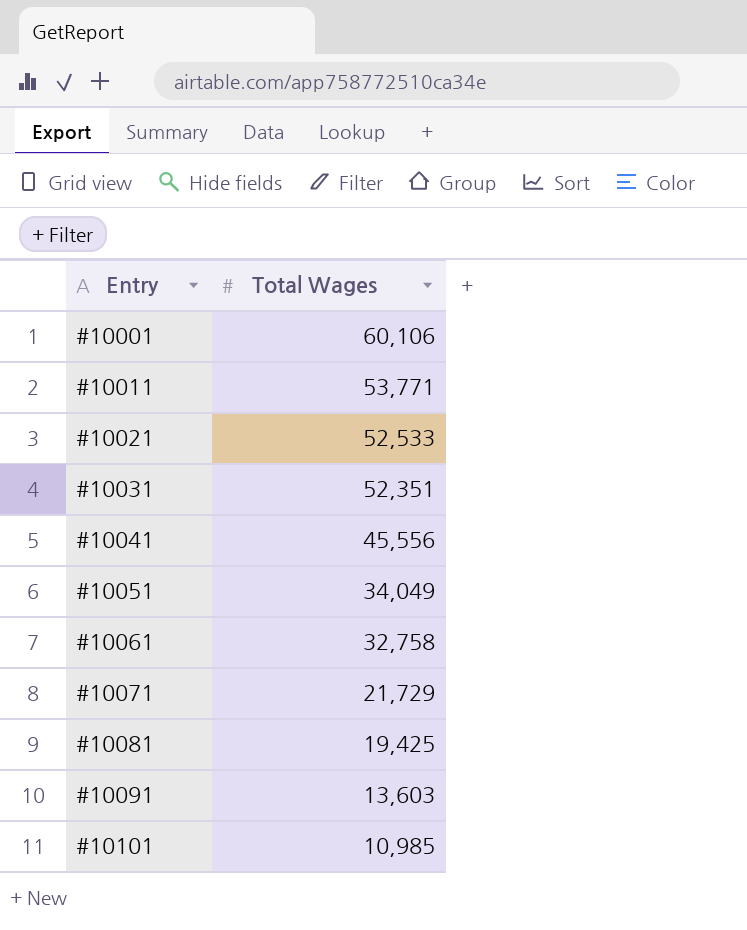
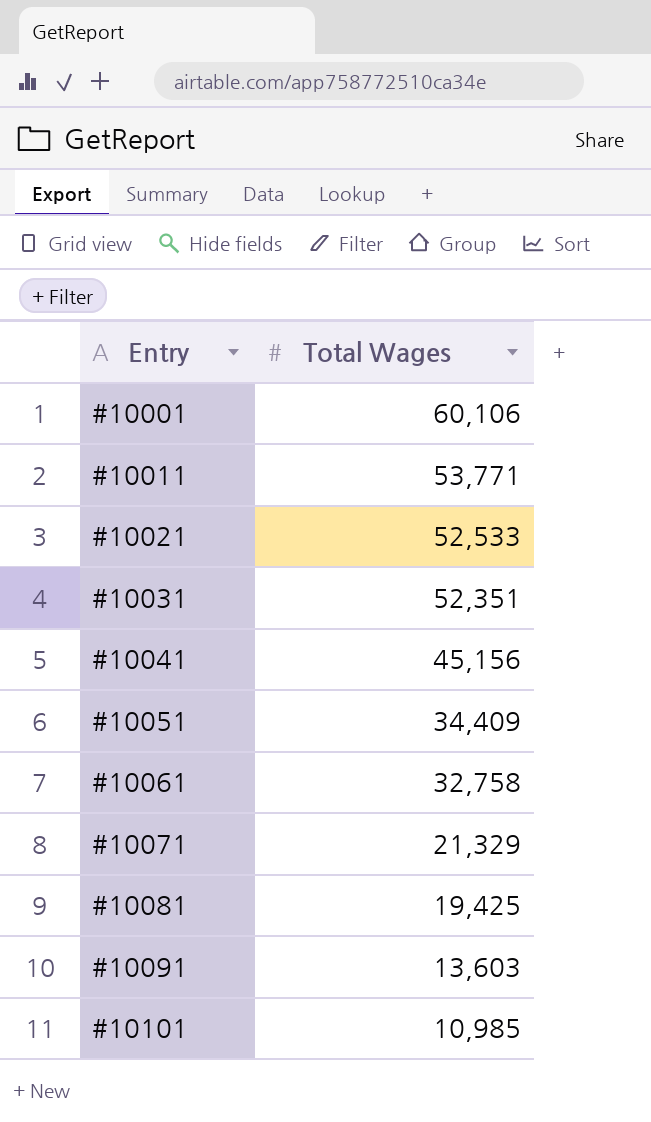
#10041 | Total Wages: 45,556 -> 45,156
#10051 | Total Wages: 34,049 -> 34,409
#10071 | Total Wages: 21,729 -> 21,329

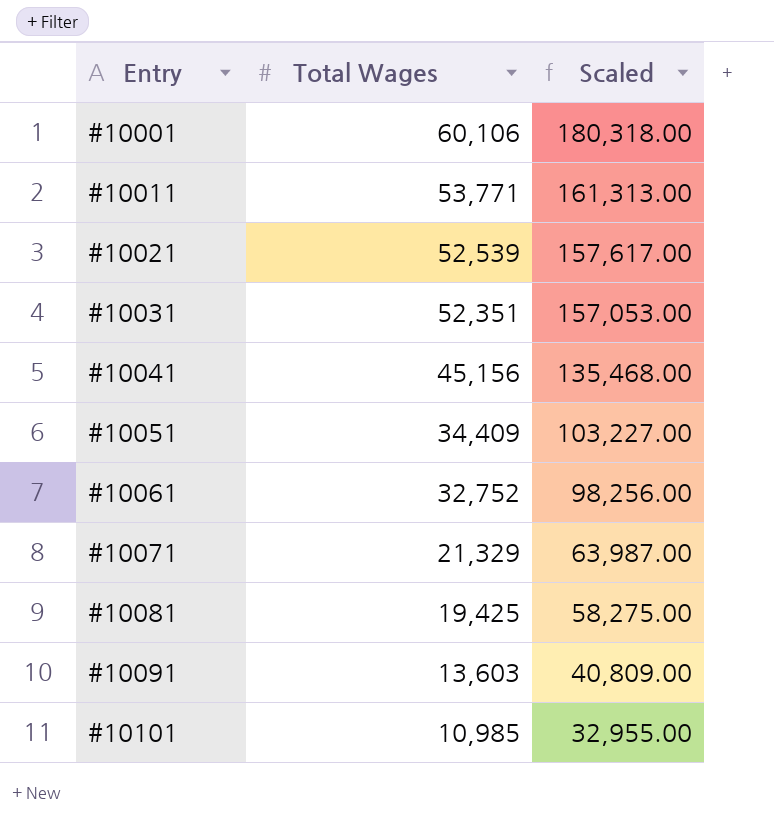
column Scaled | formula: none -> [Total Wages] * 3
#10021 | Total Wages: 52,533 -> 52,539
#10061 | Total Wages: 32,758 -> 32,752

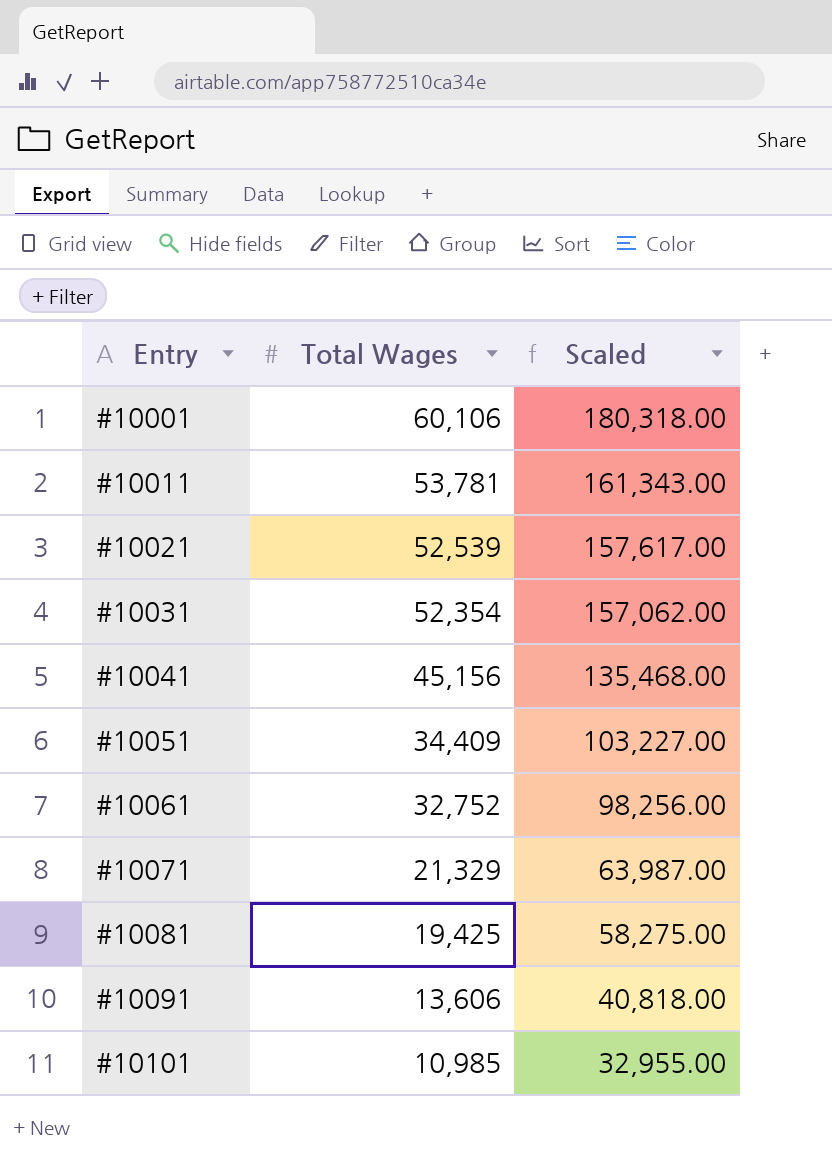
#10011 | Total Wages: 53,771 -> 53,781
#10011 | Scaled: 161,313.00 -> 161,343.00
#10031 | Total Wages: 52,351 -> 52,354
#10031 | Scaled: 157,053.00 -> 157,062.00
#10091 | Total Wages: 13,603 -> 13,606
#10091 | Scaled: 40,809.00 -> 40,818.00

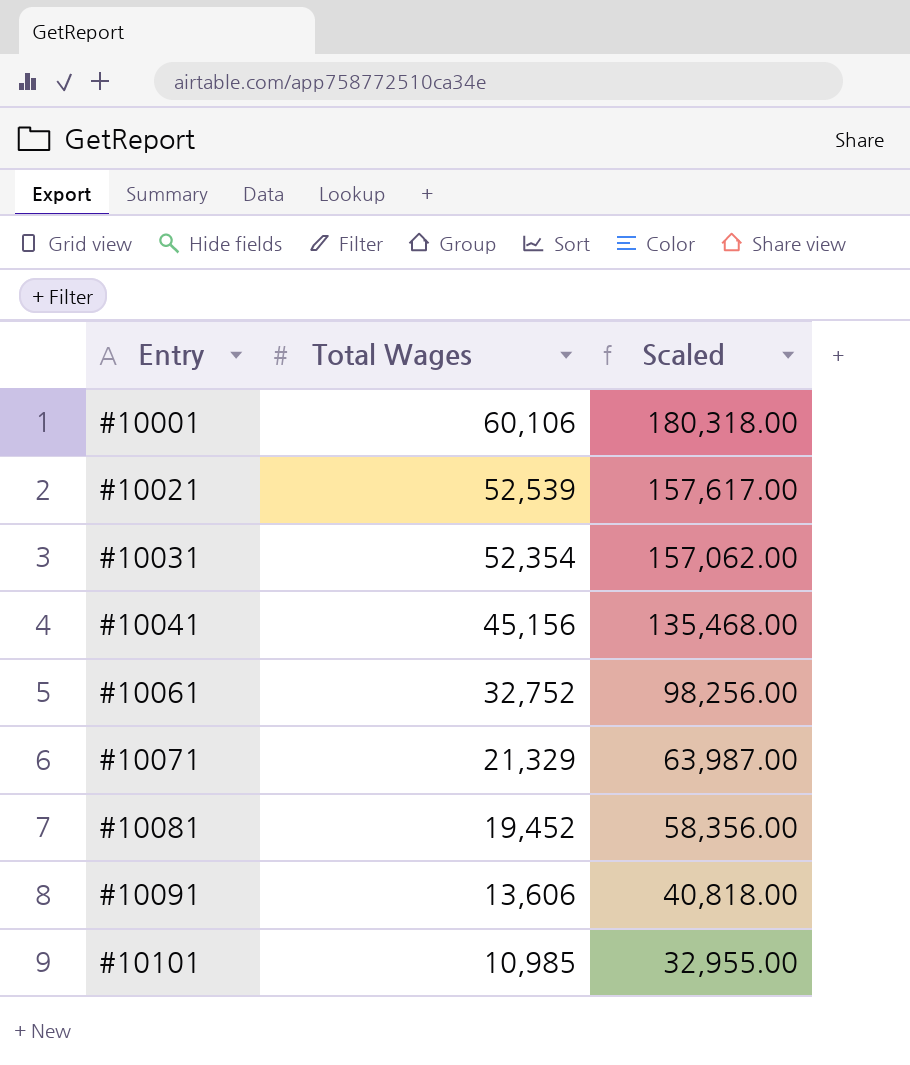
row #10011: 53,781 | 161,343.00 -> none
row #10051: 34,409 | 103,227.00 -> none
#10081 | Total Wages: 19,425 -> 19,452
#10081 | Scaled: 58,275.00 -> 58,356.00

